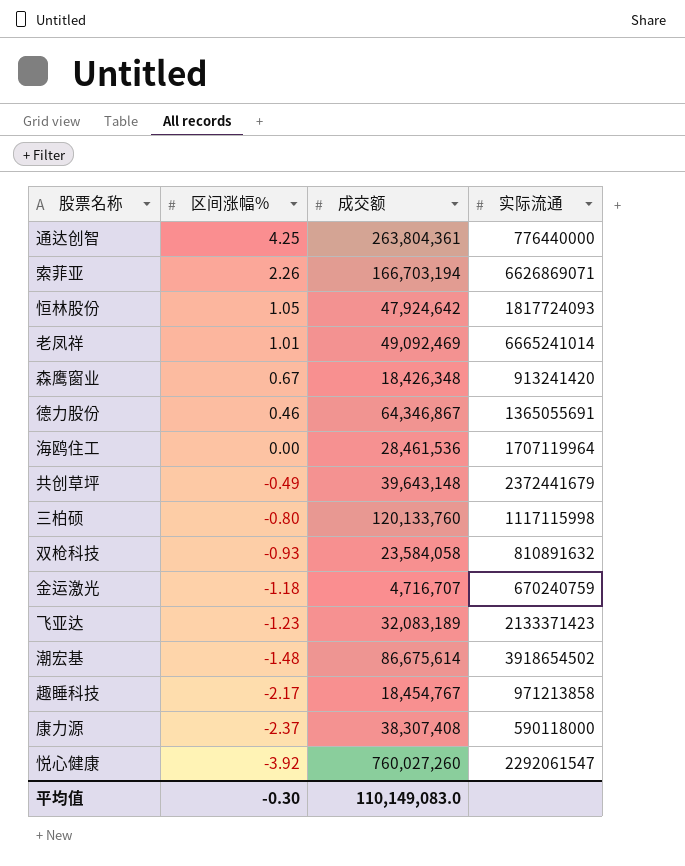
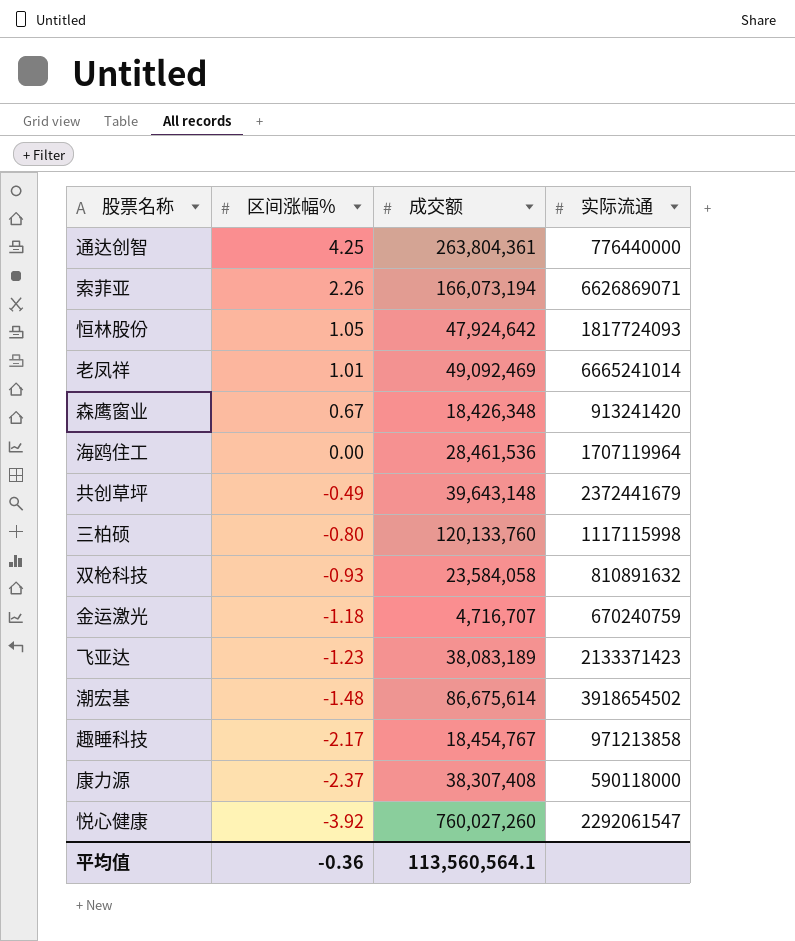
row 德力股份: 0.46 | 64,346,867 | 1365055691 -> none
索菲亚 | 成交额: 166,703,194 -> 166,073,194
飞亚达 | 成交额: 32,083,189 -> 38,083,189
平均值 | 区间涨幅%: -0.30 -> -0.36
平均值 | 成交额: 110,149,083.0 -> 113,560,564.1

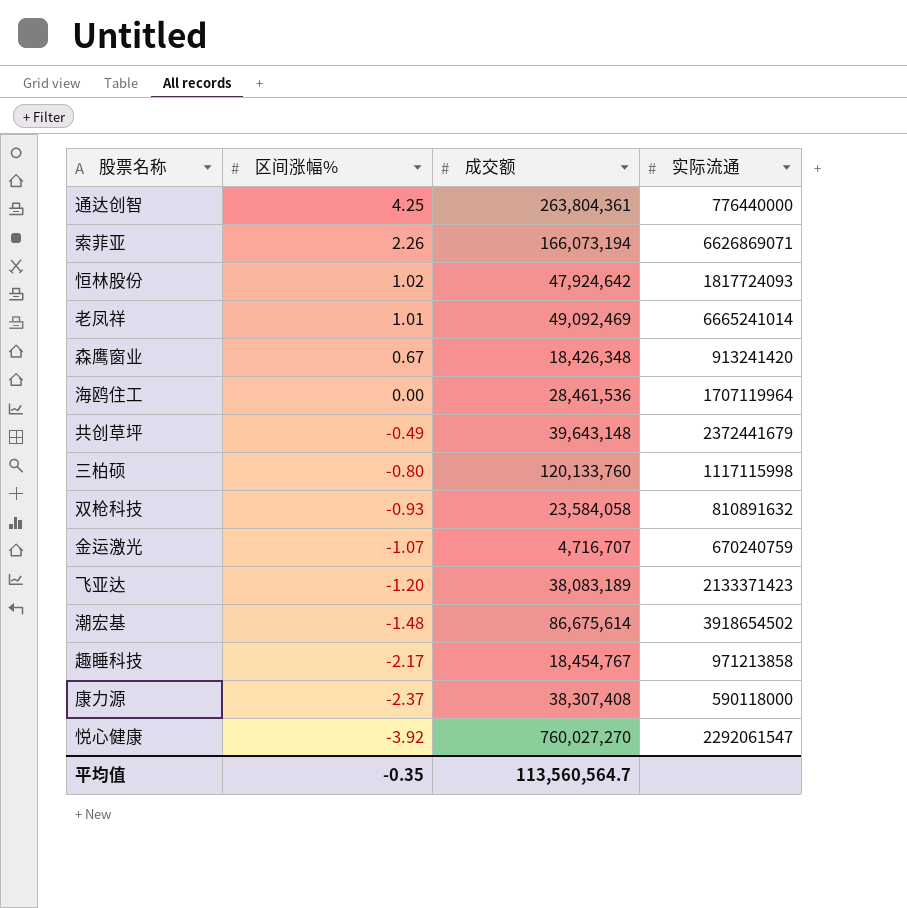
恒林股份 | 区间涨幅%: 1.05 -> 1.02
金运激光 | 区间涨幅%: -1.18 -> -1.07
飞亚达 | 区间涨幅%: -1.23 -> -1.20
悦心健康 | 成交额: 760,027,260 -> 760,027,270
平均值 | 区间涨幅%: -0.36 -> -0.35
平均值 | 成交额: 113,560,564.1 -> 113,560,564.7

